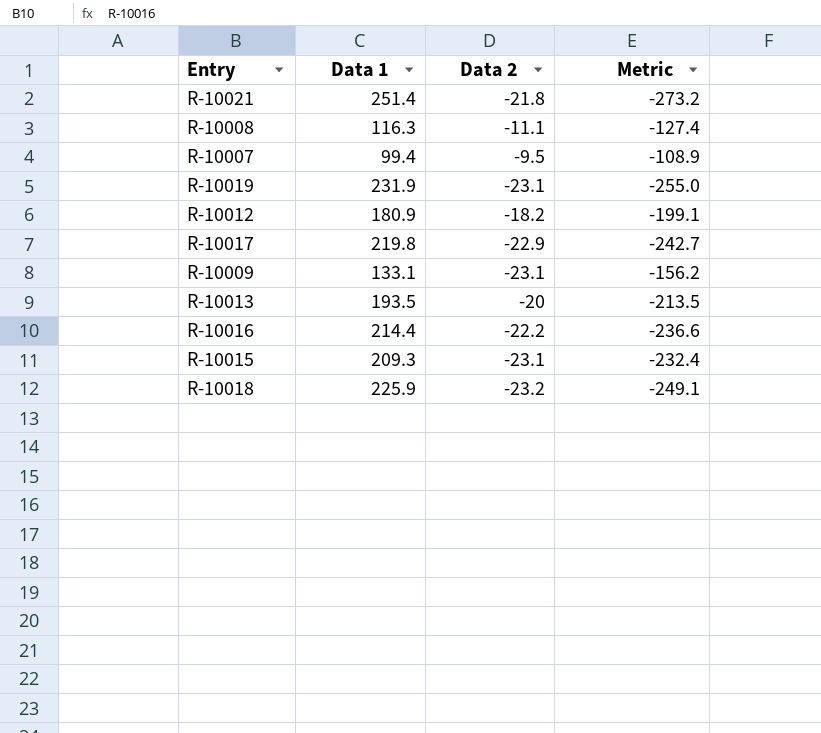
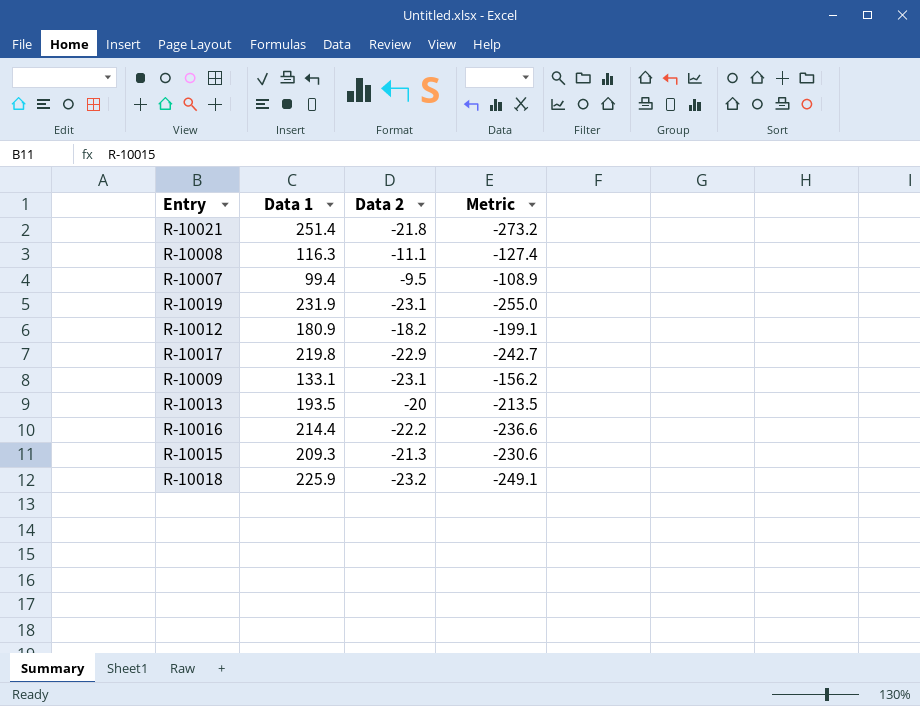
R-10015 | Data 2: -23.1 -> -21.3
R-10015 | Metric: -232.4 -> -230.6

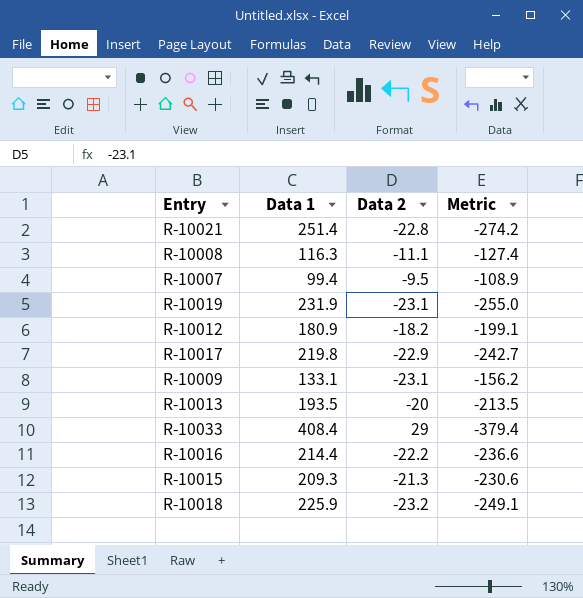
R-10021 | Data 2: -21.8 -> -22.8
R-10021 | Metric: -273.2 -> -274.2
row R-10033: none -> 408.4 | 29 | -379.4

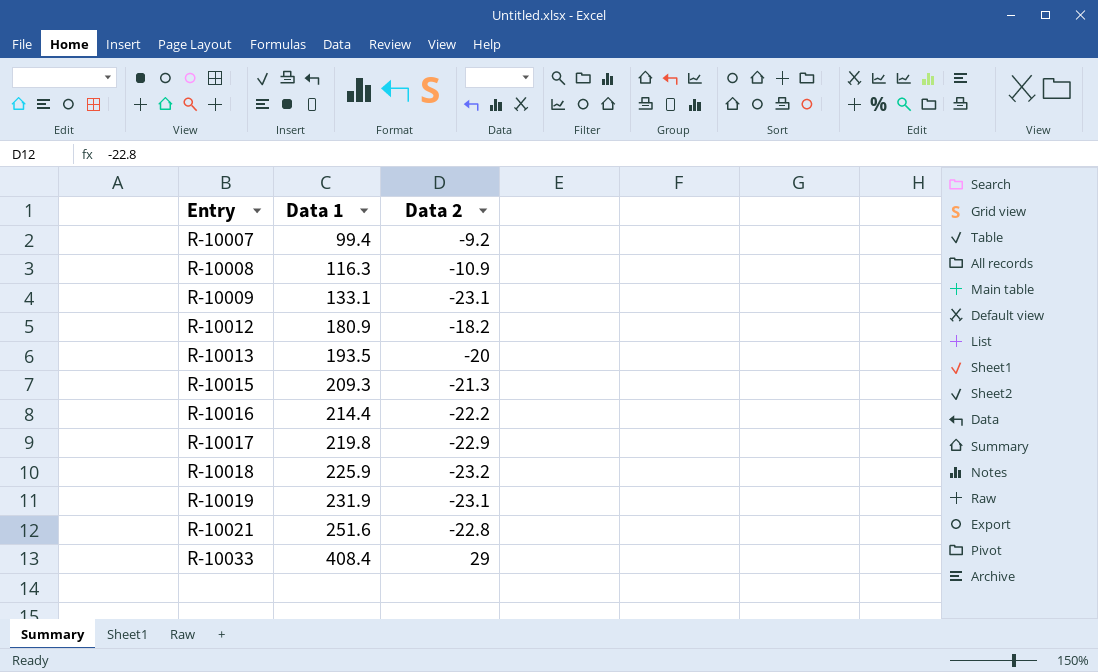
row order: none -> Entry ascending
column Metric | formula: [Data 2] - [Data 1] -> none
R-10007 | Data 2: -9.5 -> -9.2
R-10008 | Data 2: -11.1 -> -10.9
R-10021 | Data 1: 251.4 -> 251.6

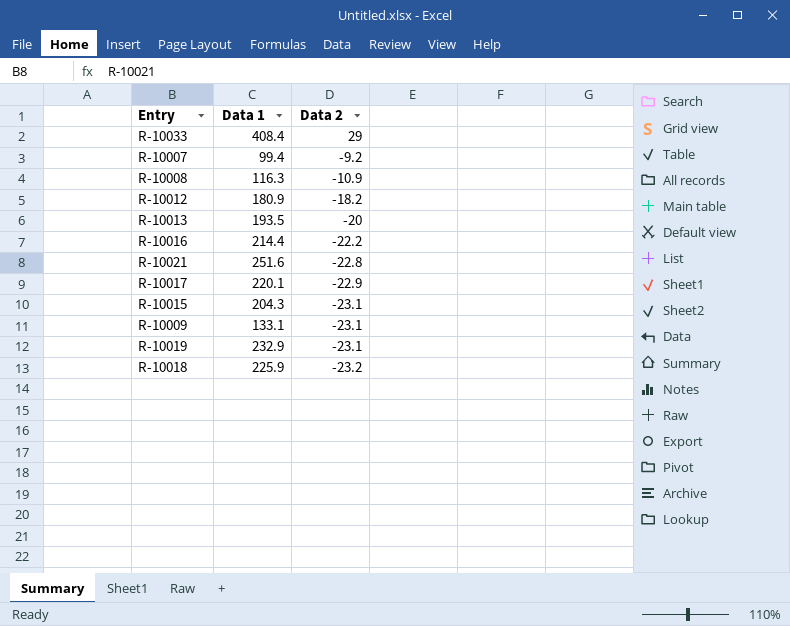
row order: Entry ascending -> Data 2 descending
R-10017 | Data 1: 219.8 -> 220.1
R-10015 | Data 1: 209.3 -> 204.3
R-10015 | Data 2: -21.3 -> -23.1
R-10019 | Data 1: 231.9 -> 232.9

